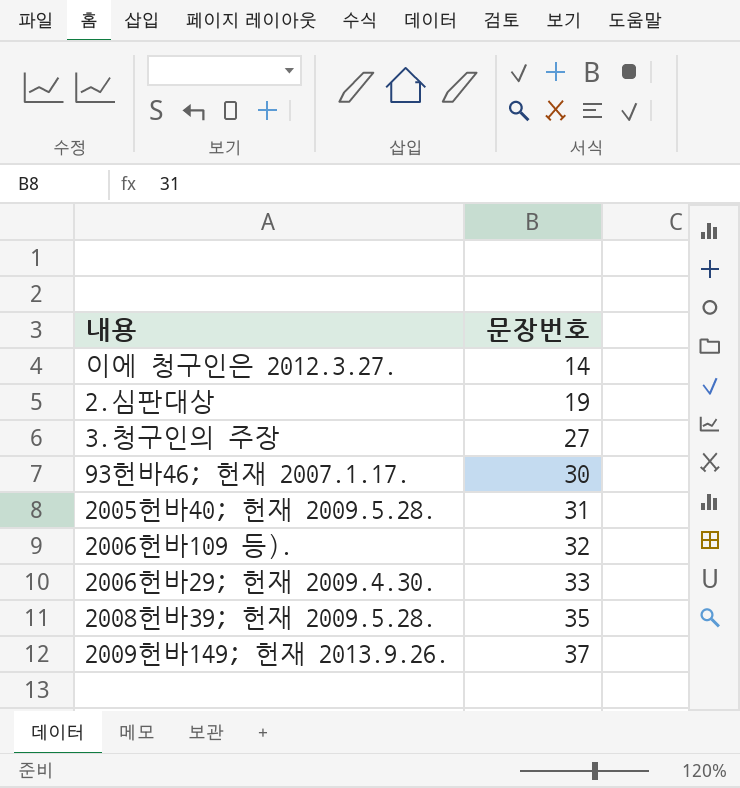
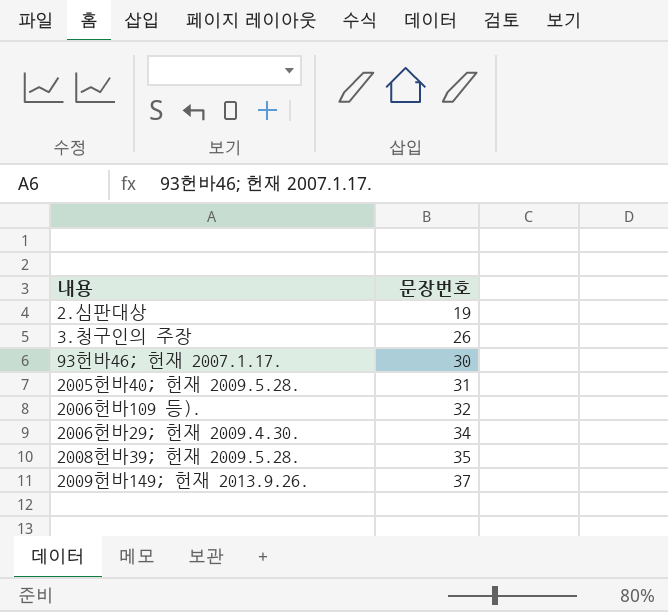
row 이에 청구인은 2012.3.27.: 14 -> none
3.청구인의 주장 | 문장번호: 27 -> 26
2006헌바29; 헌재 2009.4.30. | 문장번호: 33 -> 34

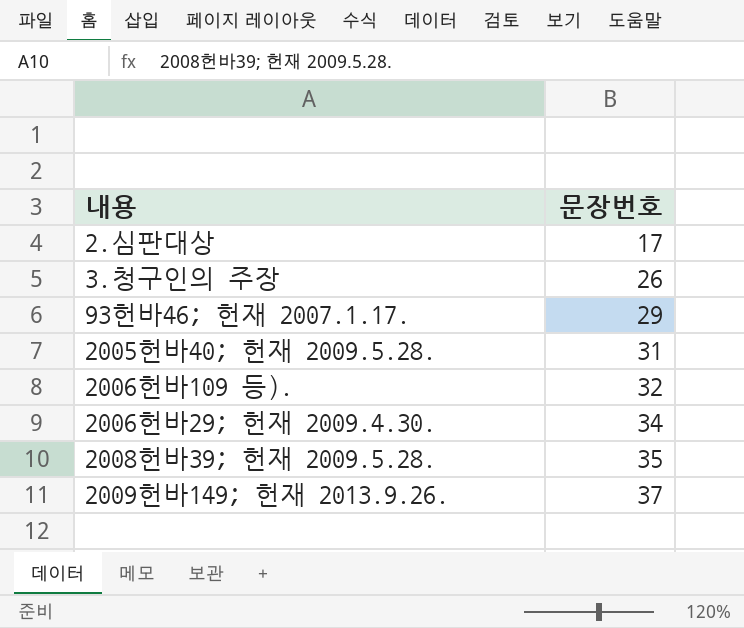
2.심판대상 | 문장번호: 19 -> 17
93헌바46; 헌재 2007.1.17. | 문장번호: 30 -> 29

